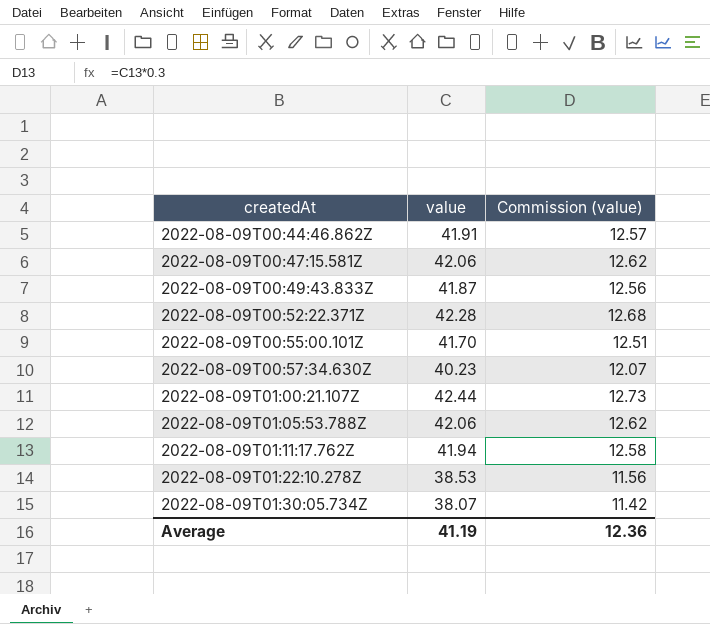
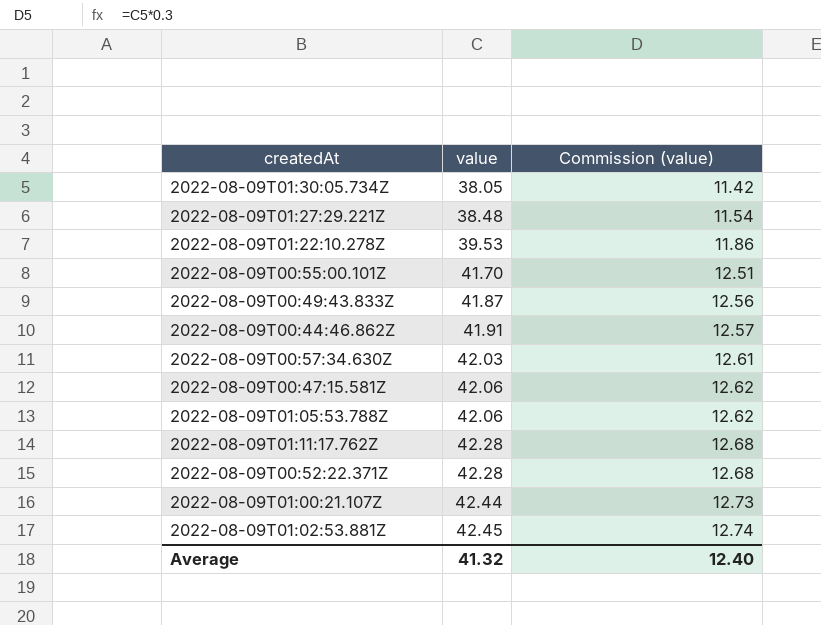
row order: createdAt ascending -> value ascending
2022-08-09T01:30:05.734Z | value: 38.07 -> 38.05
row 2022-08-09T01:27:29.221Z: none -> 38.48 | 11.54
2022-08-09T01:22:10.278Z | value: 38.53 -> 39.53
2022-08-09T01:22:10.278Z | Commission (value): 11.56 -> 11.86
2022-08-09T00:57:34.630Z | value: 40.23 -> 42.03
2022-08-09T00:57:34.630Z | Commission (value): 12.07 -> 12.61
2022-08-09T01:11:17.762Z | value: 41.94 -> 42.28
2022-08-09T01:11:17.762Z | Commission (value): 12.58 -> 12.68
row 2022-08-09T01:02:53.881Z: none -> 42.45 | 12.74
Average | value: 41.19 -> 41.32
Average | Commission (value): 12.36 -> 12.40

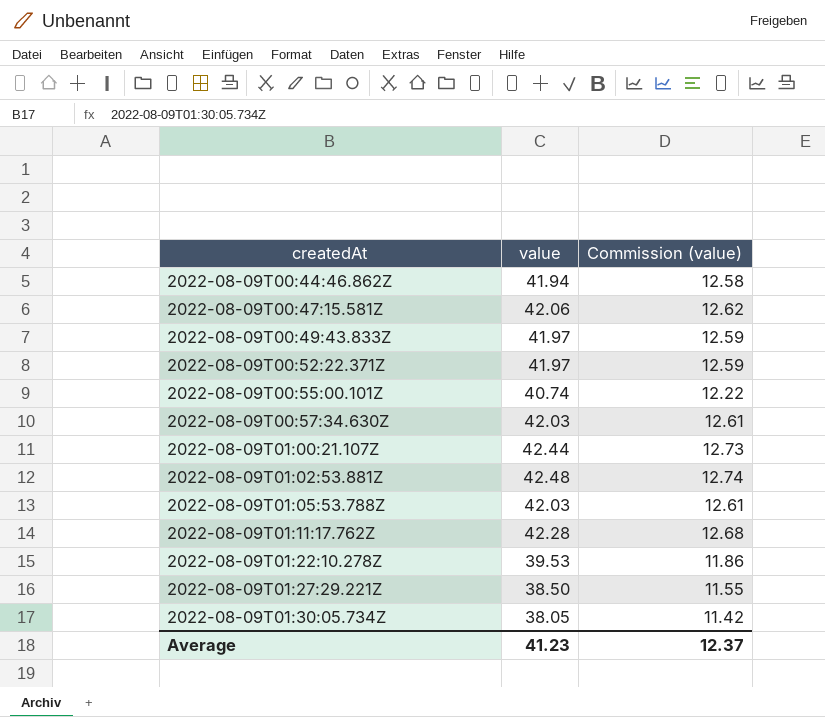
row order: value ascending -> createdAt ascending
2022-08-09T00:44:46.862Z | value: 41.91 -> 41.94
2022-08-09T00:44:46.862Z | Commission (value): 12.57 -> 12.58
2022-08-09T00:49:43.833Z | value: 41.87 -> 41.97
2022-08-09T00:49:43.833Z | Commission (value): 12.56 -> 12.59
2022-08-09T00:52:22.371Z | value: 42.28 -> 41.97
2022-08-09T00:52:22.371Z | Commission (value): 12.68 -> 12.59
2022-08-09T00:55:00.101Z | value: 41.70 -> 40.74
2022-08-09T00:55:00.101Z | Commission (value): 12.51 -> 12.22
2022-08-09T01:02:53.881Z | value: 42.45 -> 42.48
2022-08-09T01:05:53.788Z | value: 42.06 -> 42.03
2022-08-09T01:05:53.788Z | Commission (value): 12.62 -> 12.61
2022-08-09T01:27:29.221Z | value: 38.48 -> 38.50
2022-08-09T01:27:29.221Z | Commission (value): 11.54 -> 11.55
Average | value: 41.32 -> 41.23
Average | Commission (value): 12.40 -> 12.37

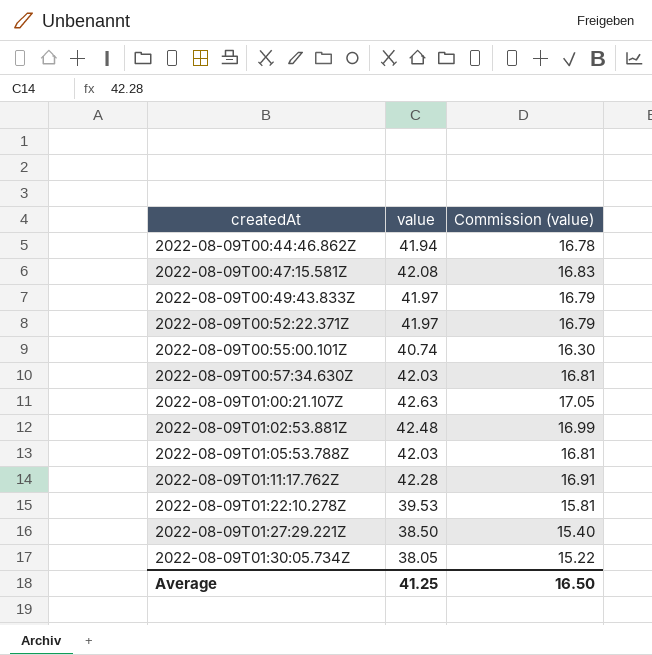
column Commission (value) | formula: [value] * 0.3 -> [value] * 0.4
2022-08-09T00:47:15.581Z | value: 42.06 -> 42.08
2022-08-09T01:00:21.107Z | value: 42.44 -> 42.63
Average | value: 41.23 -> 41.25
Average | Commission (value): 12.37 -> 16.50

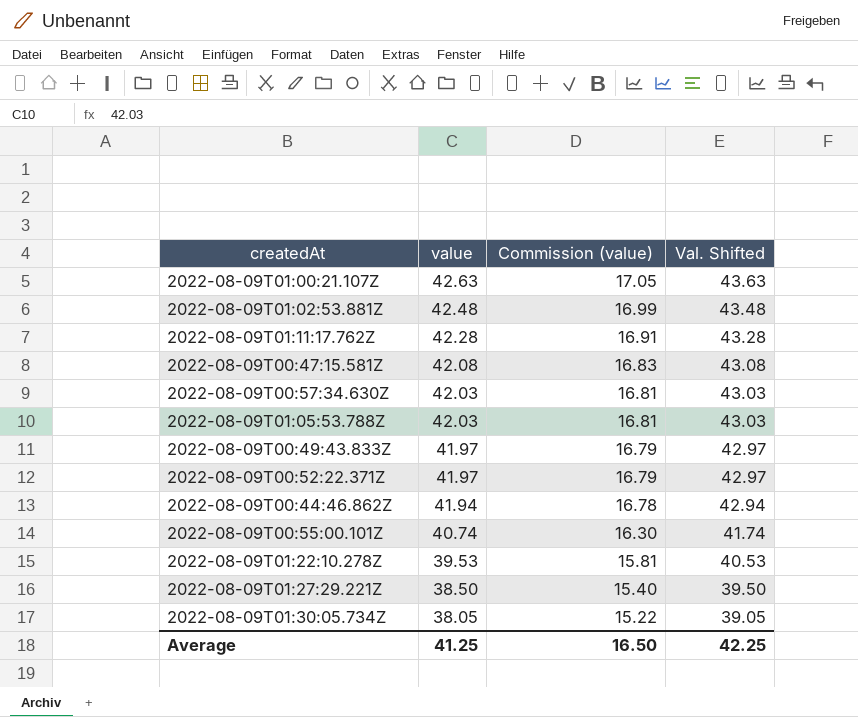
row order: createdAt ascending -> value descending
column Val. Shifted | formula: none -> [value] + 1

